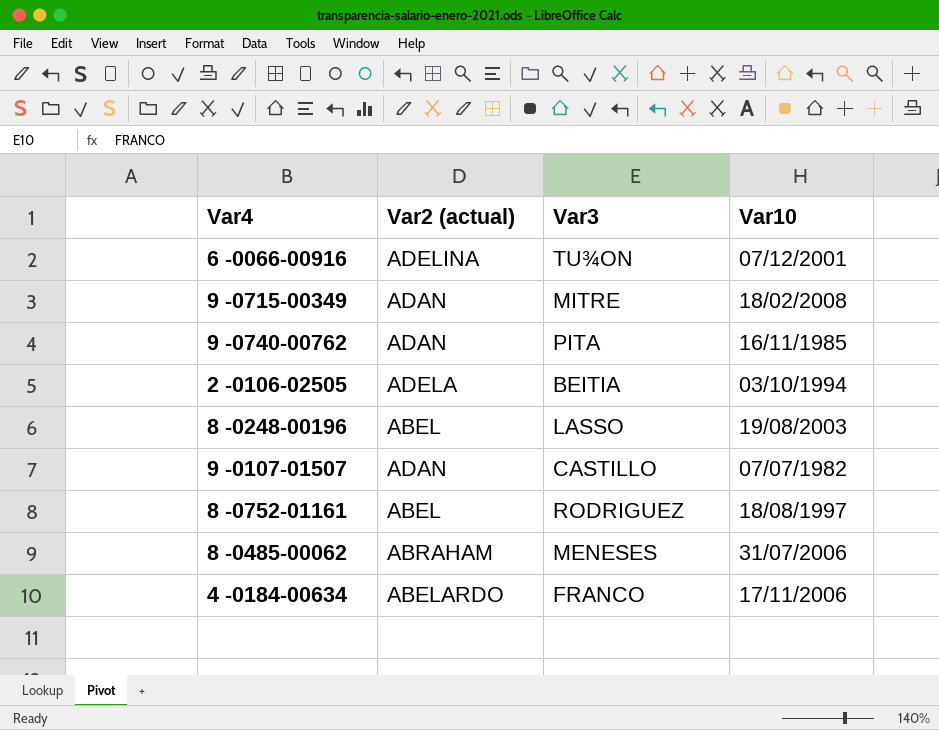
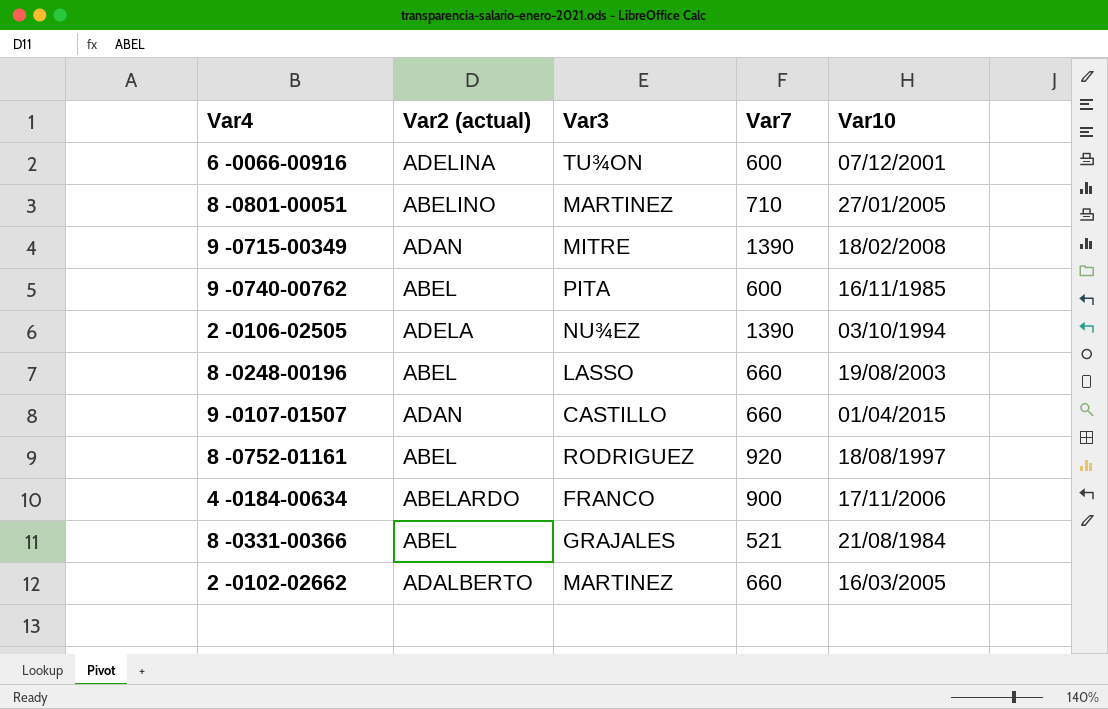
column Var7 | position: none -> 4
row 8 -0485-00062: ABRAHAM | MENESES | 31/07/2006 -> none
row 8 -0801-00051: none -> ABELINO | MARTINEZ | 710 | 27/01/2005
9 -0740-00762 | Var2 (actual): ADAN -> ABEL
2 -0106-02505 | Var3: BEITIA -> NU¾EZ
9 -0107-01507 | Var10: 07/07/1982 -> 01/04/2015
row 8 -0331-00366: none -> ABEL | GRAJALES | 521 | 21/08/1984
row 2 -0102-02662: none -> ADALBERTO | MARTINEZ | 660 | 16/03/2005

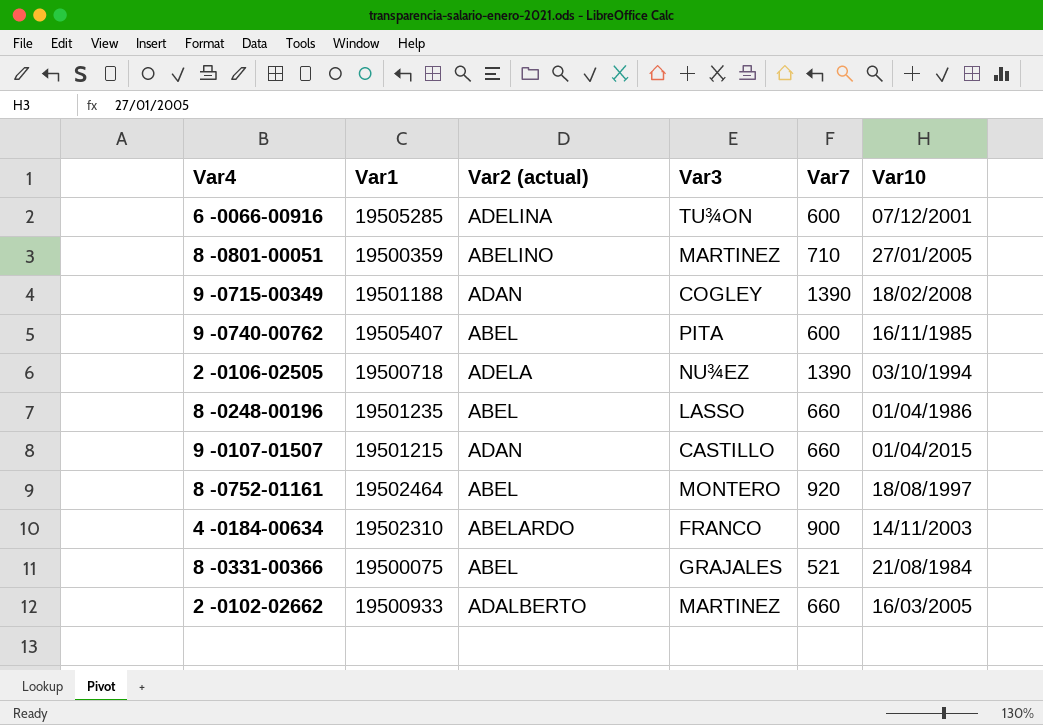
column Var1 | position: none -> 2
9 -0715-00349 | Var3: MITRE -> COGLEY
8 -0248-00196 | Var10: 19/08/2003 -> 01/04/1986
8 -0752-01161 | Var3: RODRIGUEZ -> MONTERO
4 -0184-00634 | Var10: 17/11/2006 -> 14/11/2003

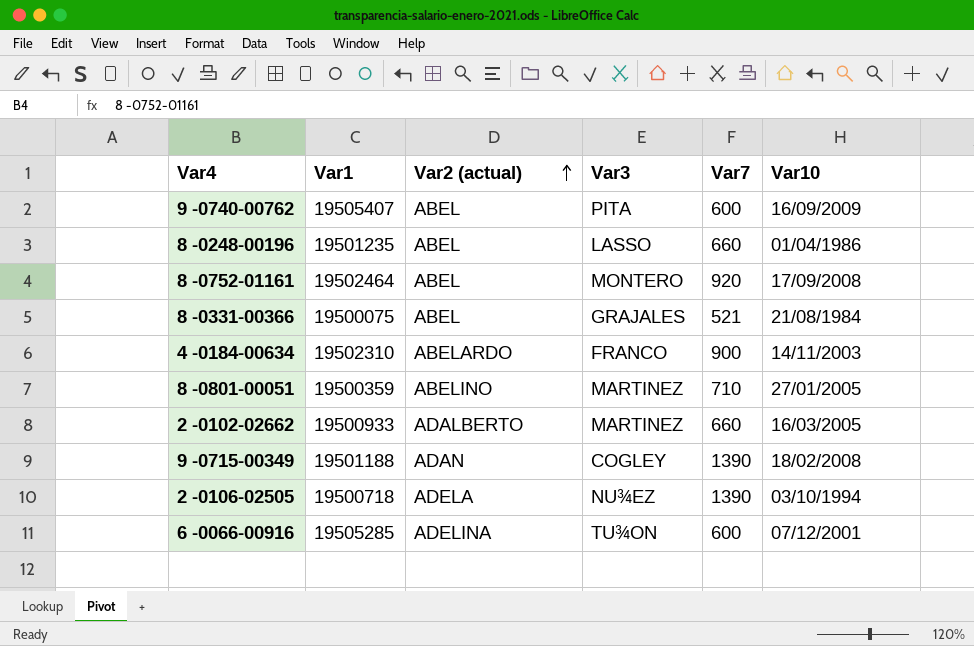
row order: none -> Var2 (actual) ascending
row 9 -0107-01507: 19501215 | ADAN | CASTILLO | 660 | 01/04/2015 -> none
9 -0740-00762 | Var10: 16/11/1985 -> 16/09/2009
8 -0752-01161 | Var10: 18/08/1997 -> 17/09/2008

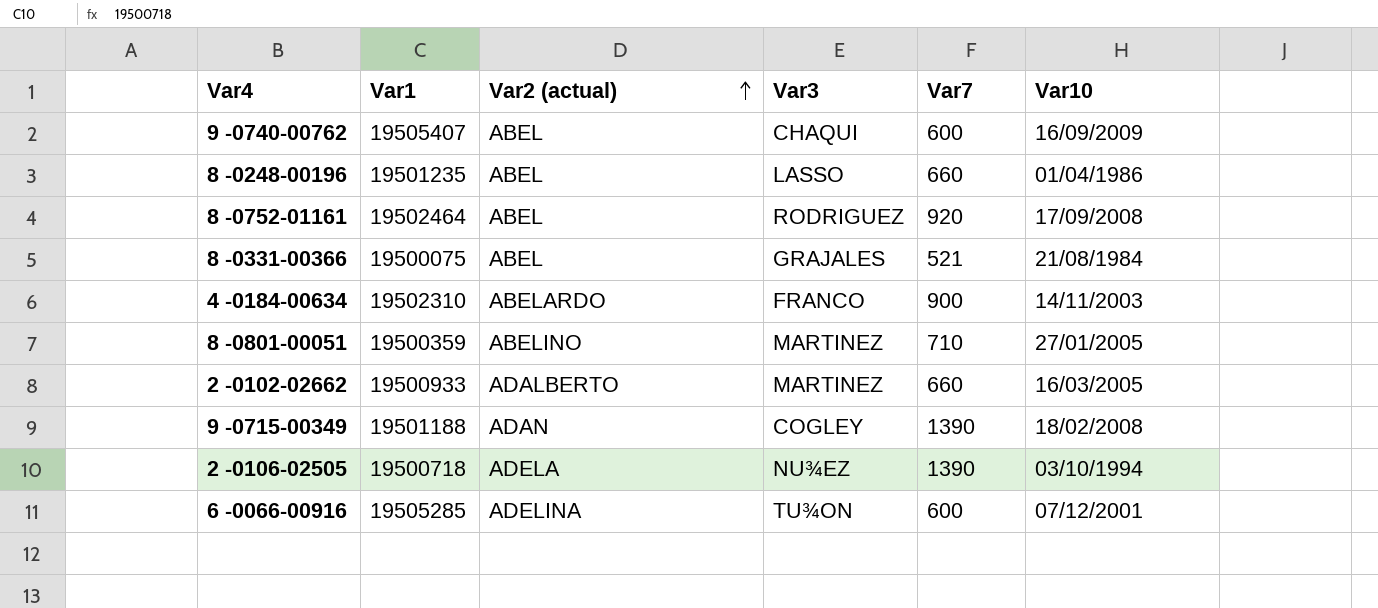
9 -0740-00762 | Var3: PITA -> CHAQUI
8 -0752-01161 | Var3: MONTERO -> RODRIGUEZ

